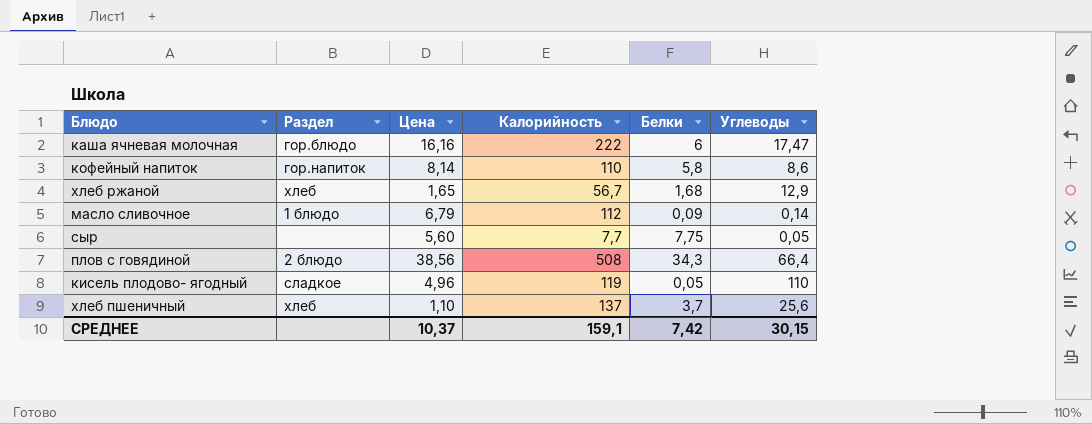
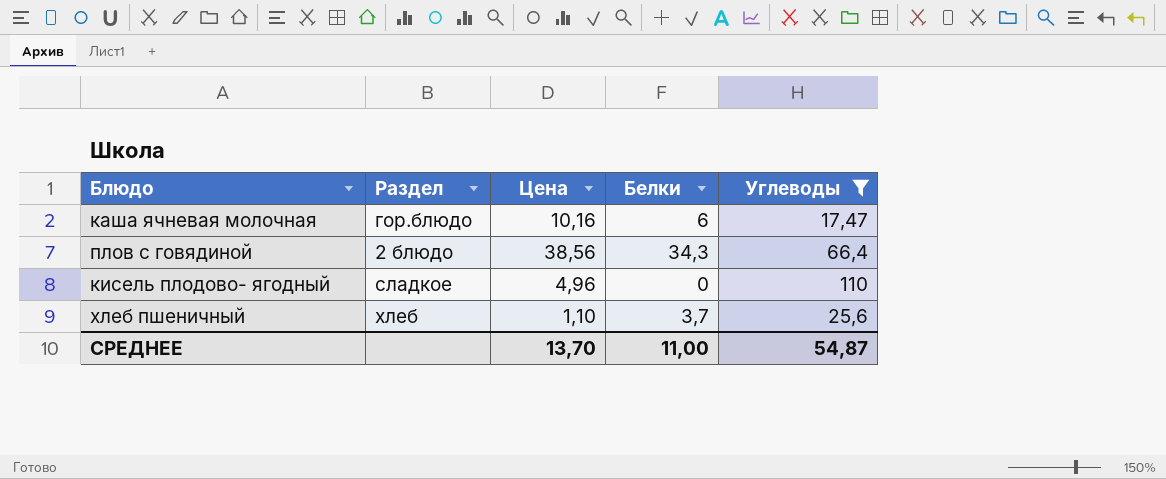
filter: none -> Углеводы >= 17,47
column Калорийность | position: 4 -> none
каша ячневая молочная | Цена: 16,16 -> 10,16
кисель плодово- ягодный | Белки: 0,05 -> 0
СРЕДНЕЕ | Цена: 10,37 -> 13,70
СРЕДНЕЕ | Белки: 7,42 -> 11,00
СРЕДНЕЕ | Углеводы: 30,15 -> 54,87

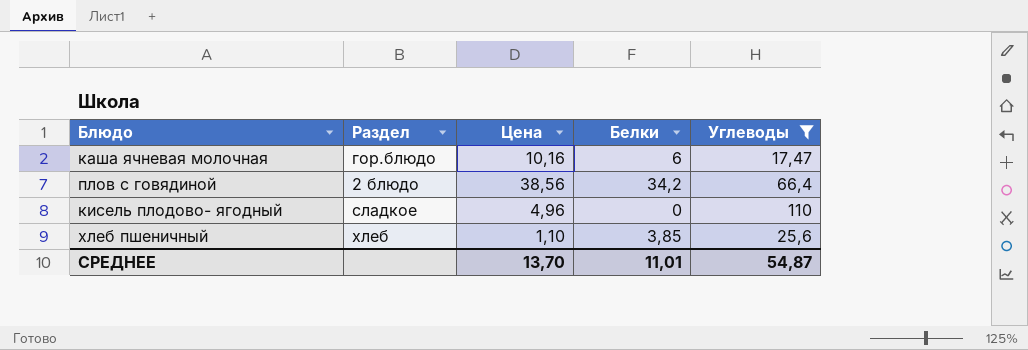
плов с говядиной | Белки: 34,3 -> 34,2
хлеб пшеничный | Белки: 3,7 -> 3,85
СРЕДНЕЕ | Белки: 11,00 -> 11,01

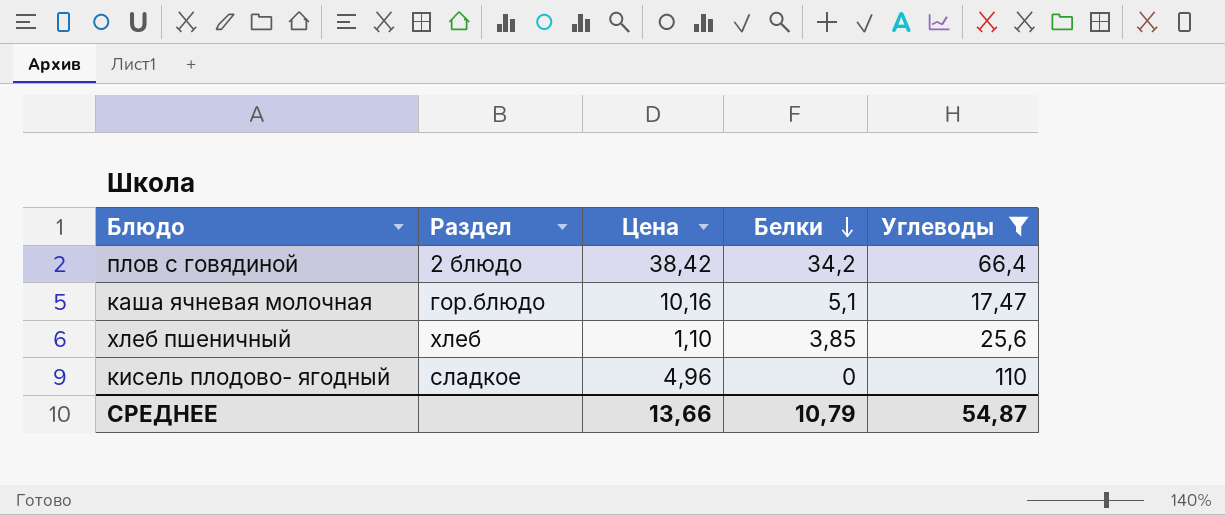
row order: none -> Белки descending
плов с говядиной | Цена: 38,56 -> 38,42
каша ячневая молочная | Белки: 6 -> 5,1
СРЕДНЕЕ | Цена: 13,70 -> 13,66
СРЕДНЕЕ | Белки: 11,01 -> 10,79

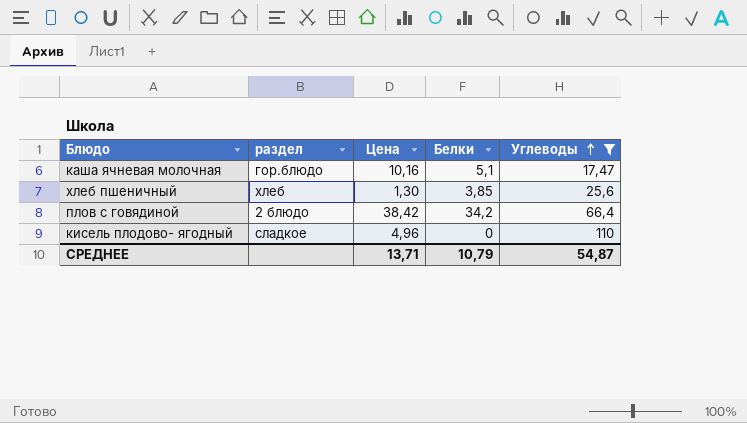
row order: Белки descending -> Углеводы ascending
column name: Раздел -> раздел
хлеб пшеничный | Цена: 1,10 -> 1,30
СРЕДНЕЕ | Цена: 13,66 -> 13,71

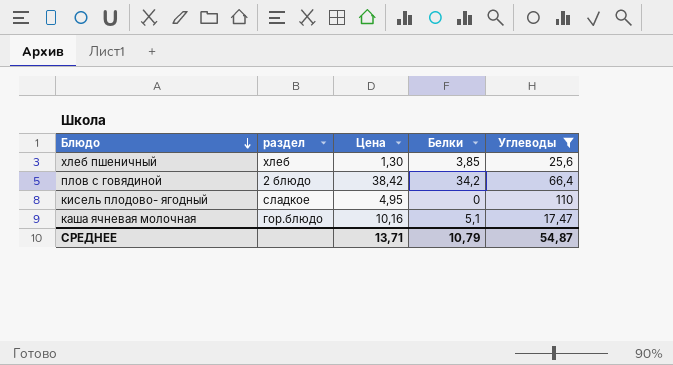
row order: Углеводы ascending -> Блюдо descending
кисель плодово- ягодный | Цена: 4,96 -> 4,95

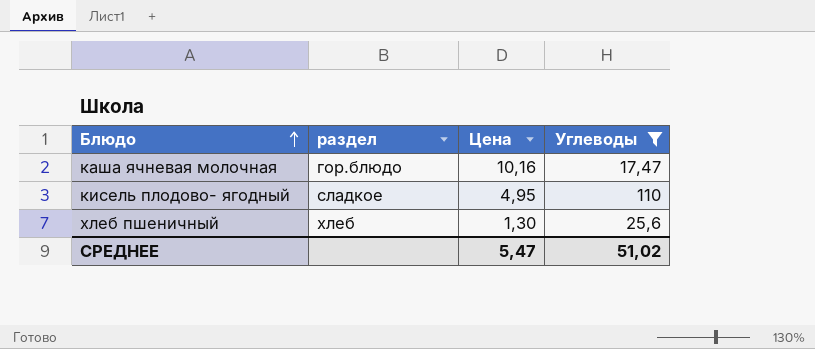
row order: Блюдо descending -> Блюдо ascending
column Белки | position: 4 -> none
row плов с говядиной: 2 блюдо | 38,42 | 34,2 | 66,4 -> none
СРЕДНЕЕ | Цена: 13,71 -> 5,47
СРЕДНЕЕ | Углеводы: 54,87 -> 51,02

